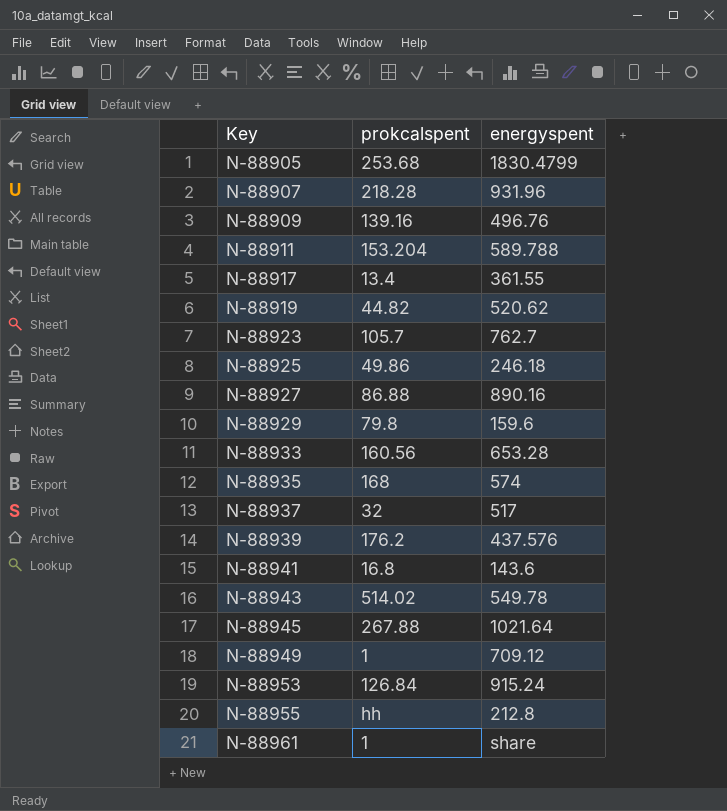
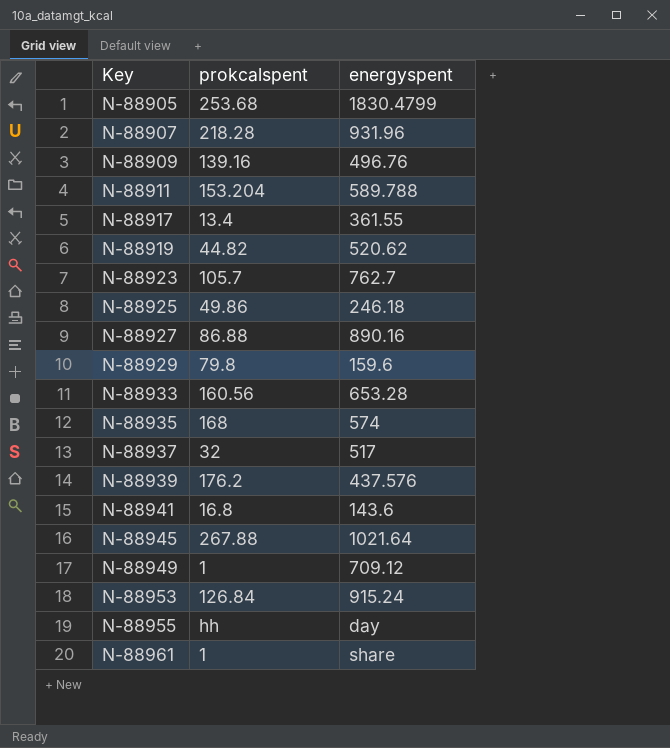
row N-88943: 514.02 | 549.78 -> none
N-88955 | energyspent: 212.8 -> day

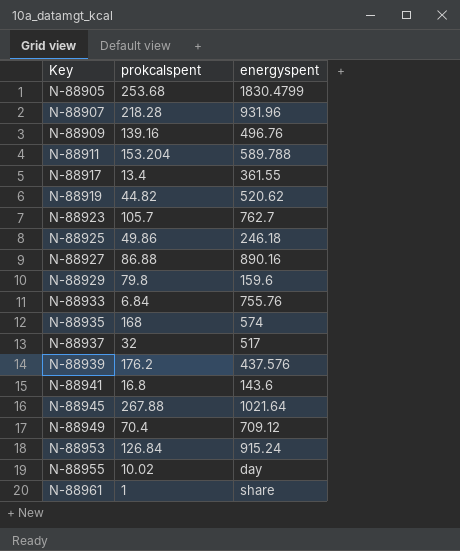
N-88933 | prokcalspent: 160.56 -> 6.84
N-88933 | energyspent: 653.28 -> 755.76
N-88949 | prokcalspent: 1 -> 70.4
N-88955 | prokcalspent: hh -> 10.02

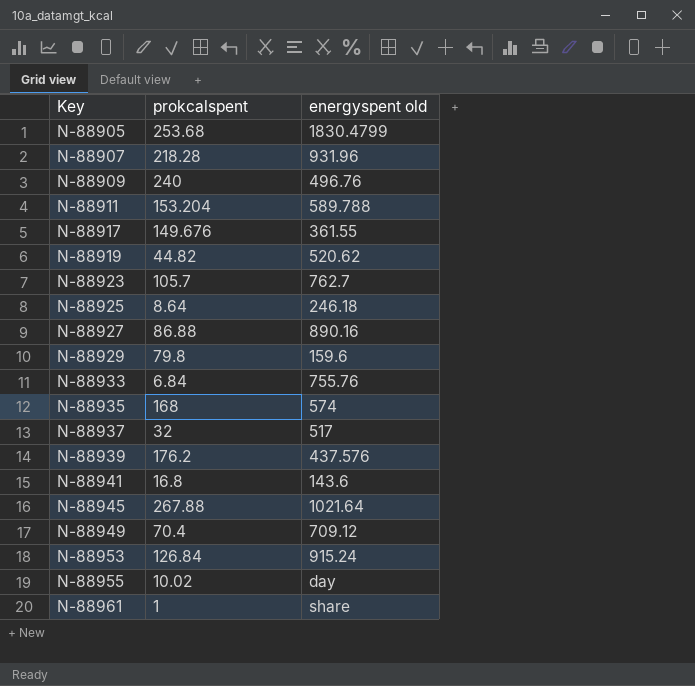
column name: energyspent -> energyspent old
N-88909 | prokcalspent: 139.16 -> 240
N-88917 | prokcalspent: 13.4 -> 149.676
N-88925 | prokcalspent: 49.86 -> 8.64

